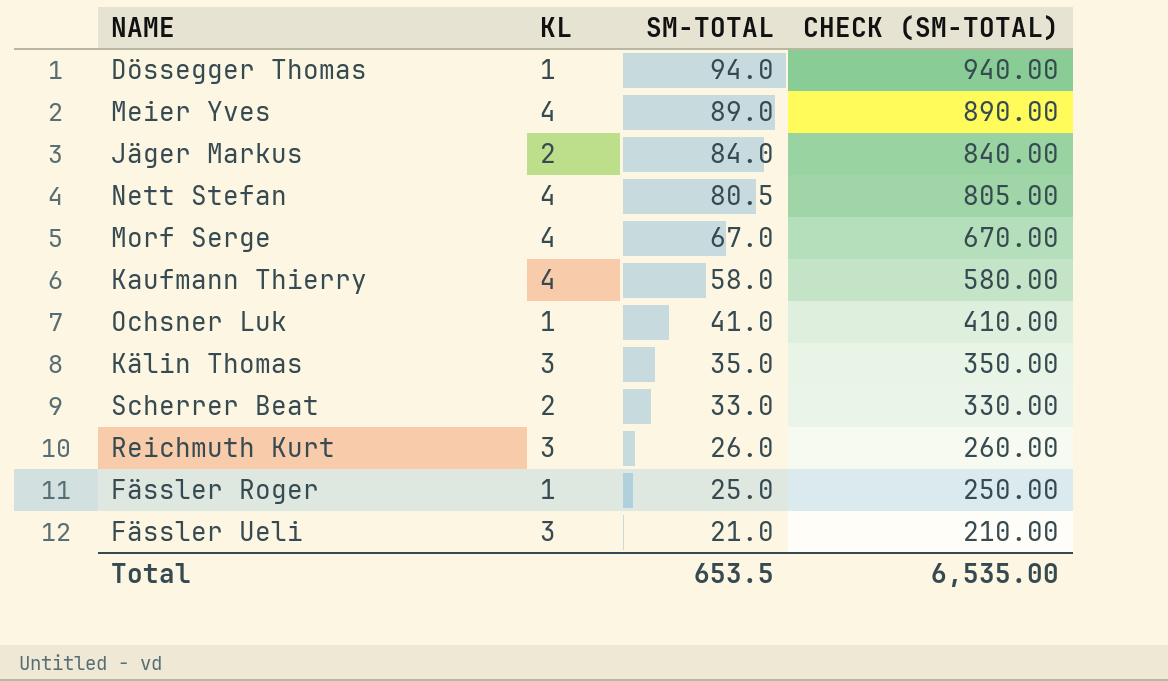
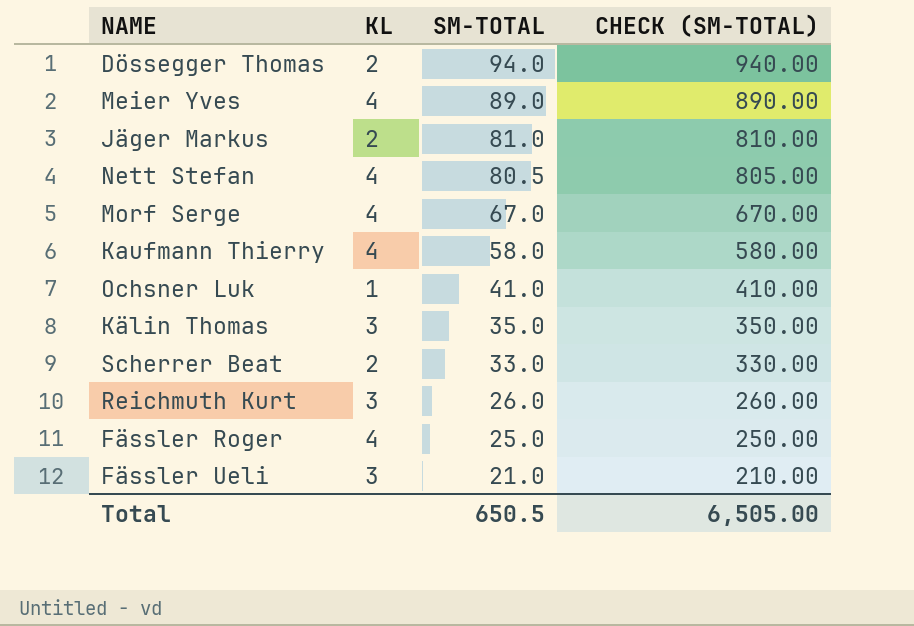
Dössegger Thomas | KL: 1 -> 2
Jäger Markus | SM-TOTAL: 84.0 -> 81.0
Jäger Markus | CHECK (SM-TOTAL): 840.00 -> 810.00
Fässler Roger | KL: 1 -> 4
Total | SM-TOTAL: 653.5 -> 650.5
Total | CHECK (SM-TOTAL): 6,535.00 -> 6,505.00

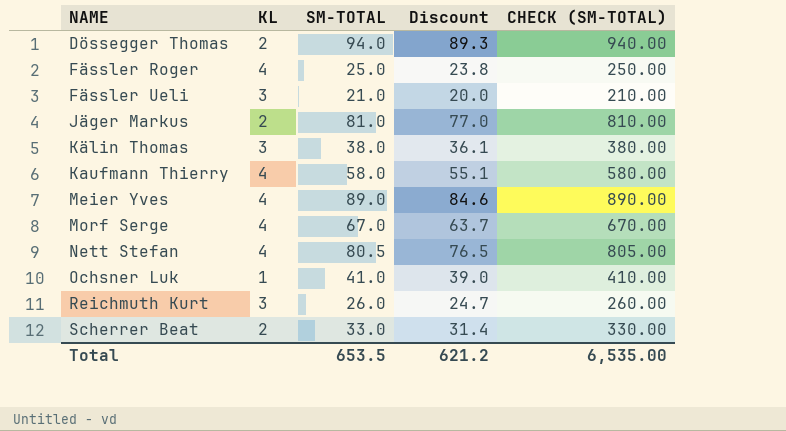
row order: SM-TOTAL descending -> NAME ascending
column Discount | formula: none -> [SM-TOTAL] * 0.95
Kälin Thomas | SM-TOTAL: 35.0 -> 38.0
Kälin Thomas | CHECK (SM-TOTAL): 350.00 -> 380.00
Total | SM-TOTAL: 650.5 -> 653.5
Total | CHECK (SM-TOTAL): 6,505.00 -> 6,535.00

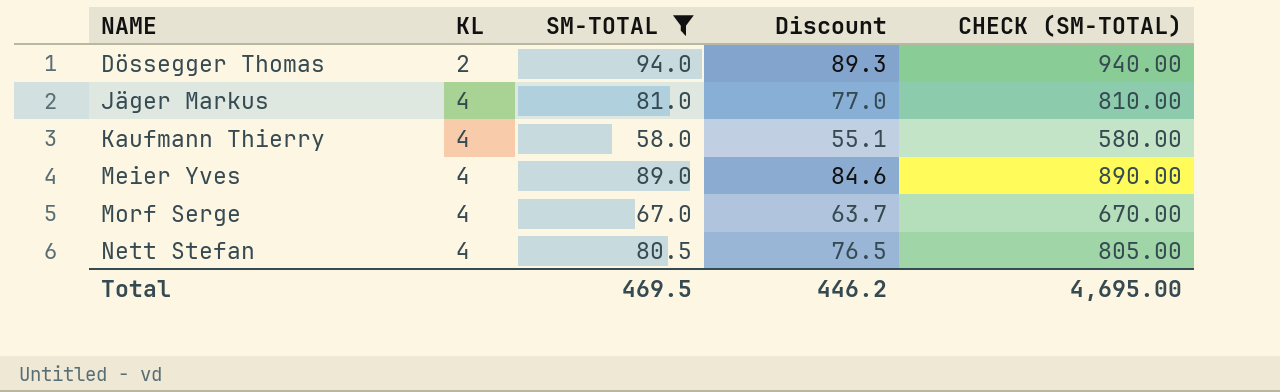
filter: none -> SM-TOTAL >= 58.0
Jäger Markus | KL: 2 -> 4
Total | SM-TOTAL: 653.5 -> 469.5
Total | Discount: 621.2 -> 446.2
Total | CHECK (SM-TOTAL): 6,535.00 -> 4,695.00

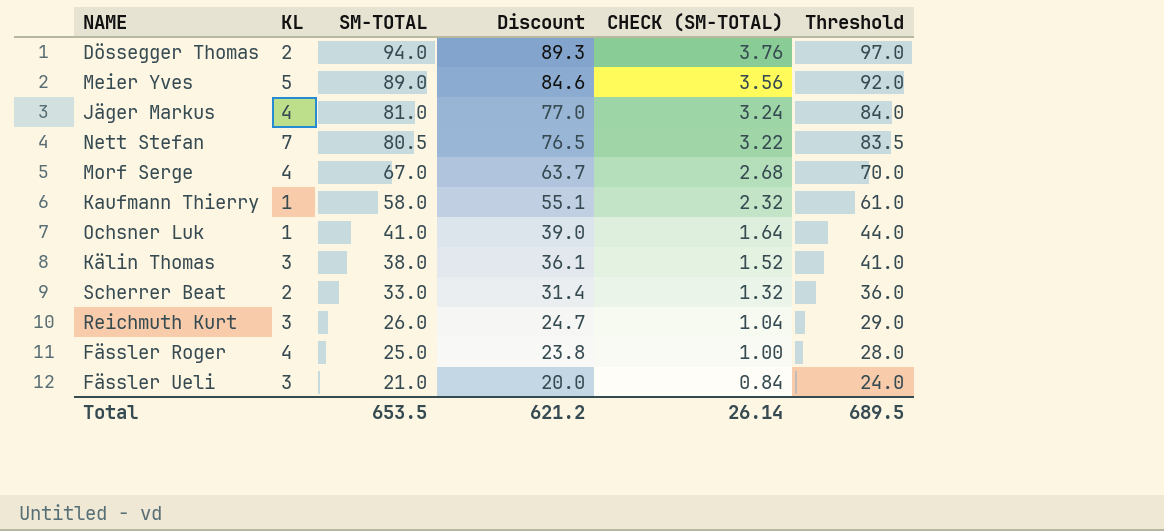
filter: SM-TOTAL >= 58.0 -> none
row order: NAME ascending -> SM-TOTAL descending
column CHECK (SM-TOTAL) | formula: [SM-TOTAL] * 10 -> [SM-TOTAL] * 0.04
column Threshold | formula: none -> [SM-TOTAL] + 3
Meier Yves | KL: 4 -> 5
Nett Stefan | KL: 4 -> 7
Kaufmann Thierry | KL: 4 -> 1
Total | SM-TOTAL: 469.5 -> 653.5
Total | Discount: 446.2 -> 621.2
Total | CHECK (SM-TOTAL): 4,695.00 -> 26.14

